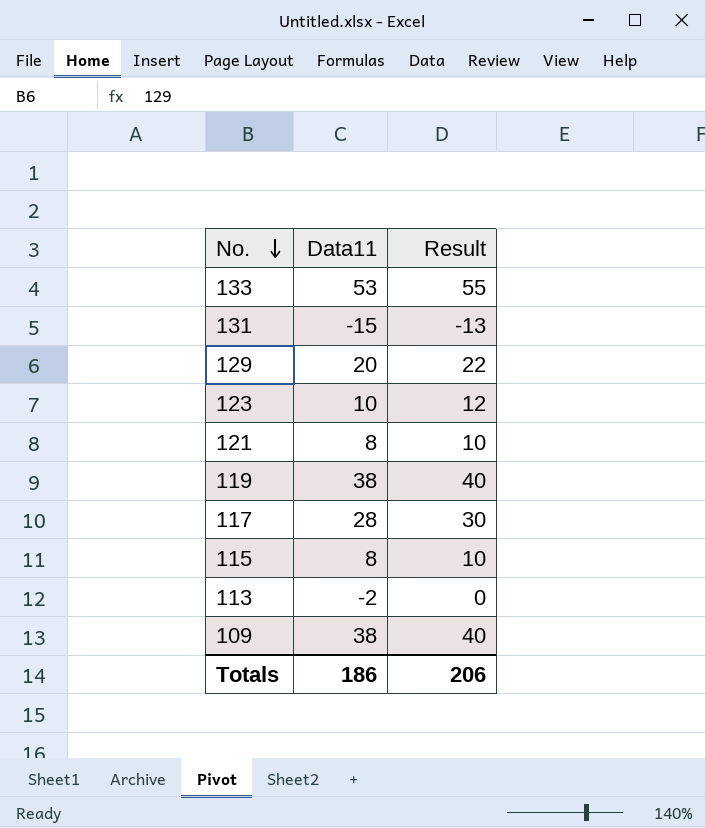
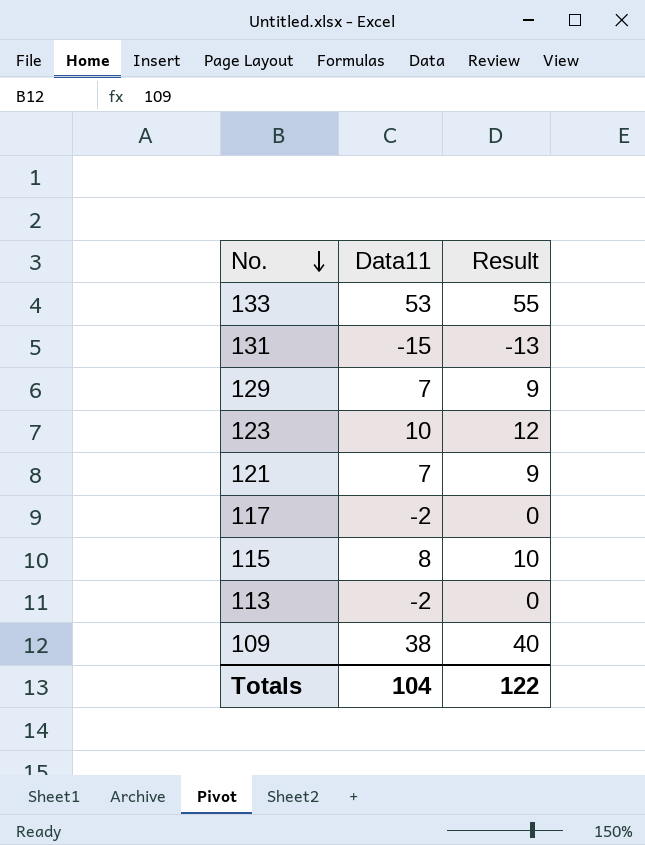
row 119: 38 | 40 -> none
129 | Data11: 20 -> 7
129 | Result: 22 -> 9
121 | Data11: 8 -> 7
121 | Result: 10 -> 9
117 | Data11: 28 -> -2
117 | Result: 30 -> 0
Totals | Data11: 186 -> 104
Totals | Result: 206 -> 122

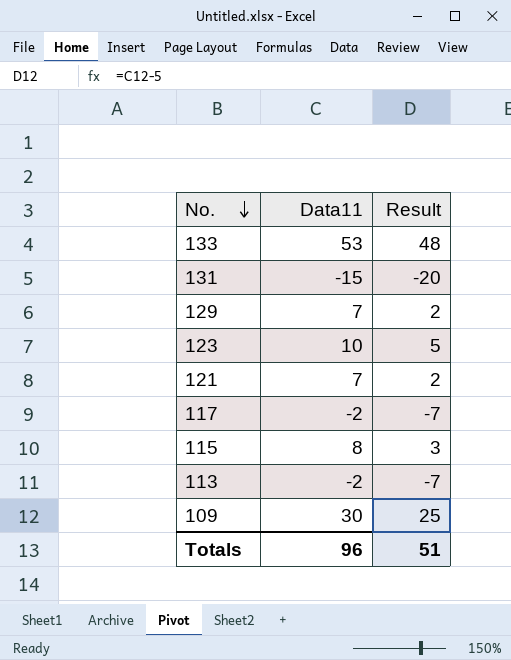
column Result | formula: [Data11] + 2 -> [Data11] - 5
109 | Data11: 38 -> 30
Totals | Data11: 104 -> 96
Totals | Result: 122 -> 51

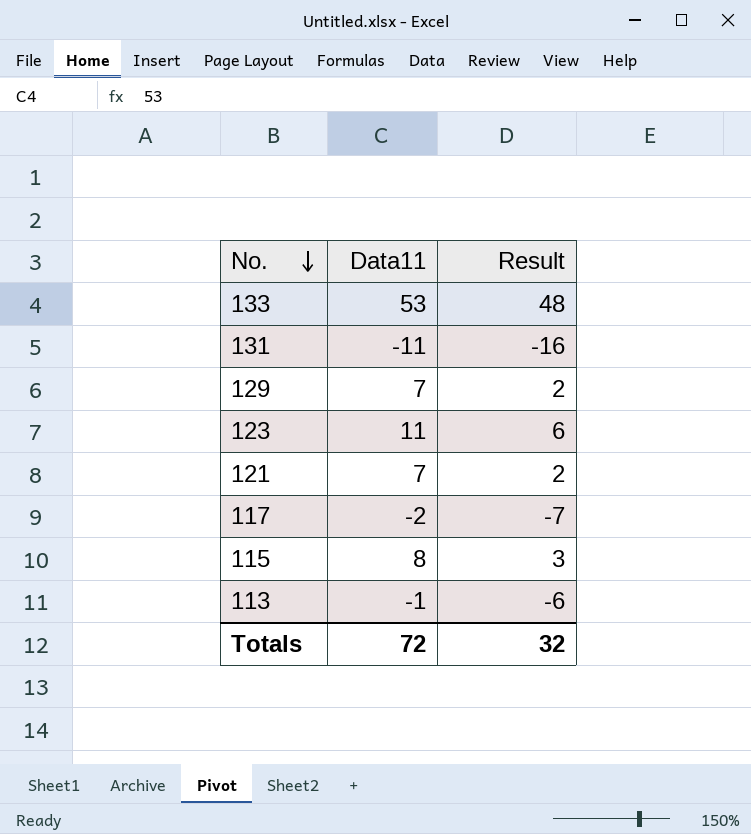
row 109: 30 | 25 -> none
131 | Data11: -15 -> -11
131 | Result: -20 -> -16
123 | Data11: 10 -> 11
123 | Result: 5 -> 6
113 | Data11: -2 -> -1
113 | Result: -7 -> -6
Totals | Data11: 96 -> 72
Totals | Result: 51 -> 32

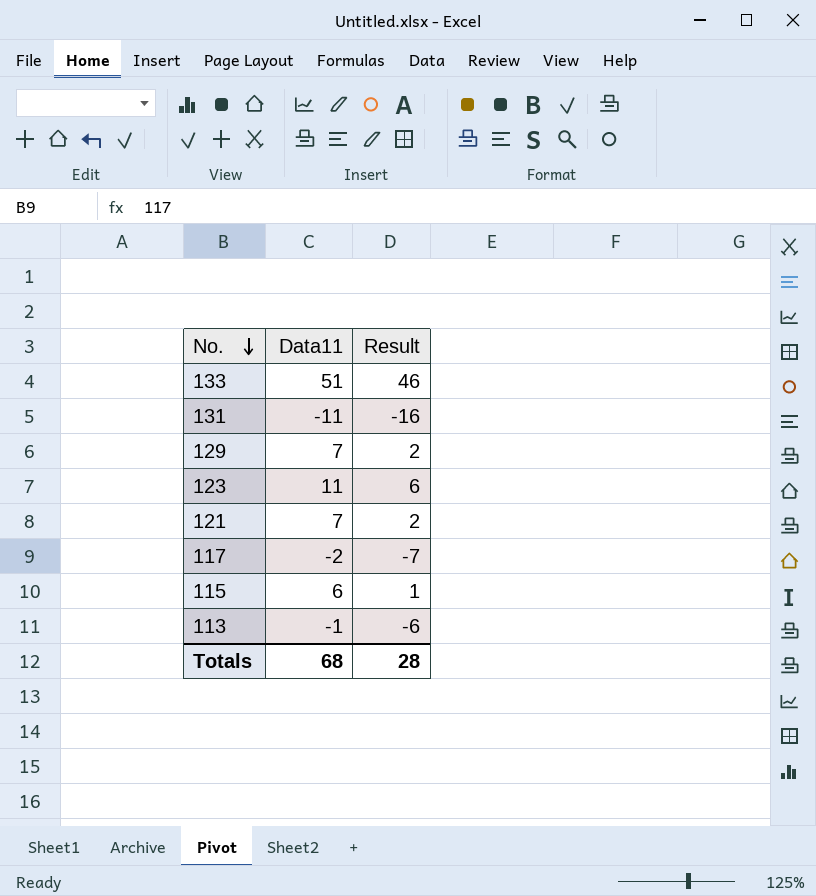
133 | Data11: 53 -> 51
133 | Result: 48 -> 46
115 | Data11: 8 -> 6
115 | Result: 3 -> 1
Totals | Data11: 72 -> 68
Totals | Result: 32 -> 28

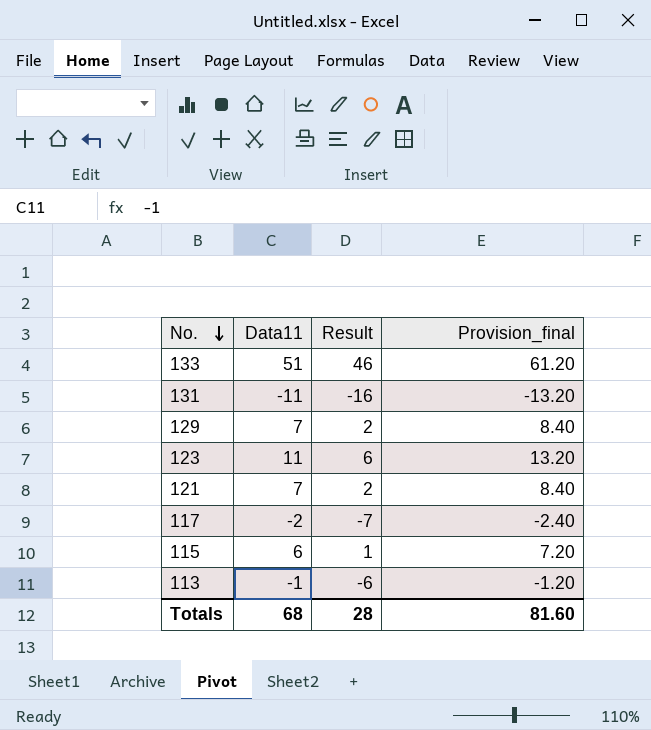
column Provision_final | formula: none -> [Data11] * 1.2

